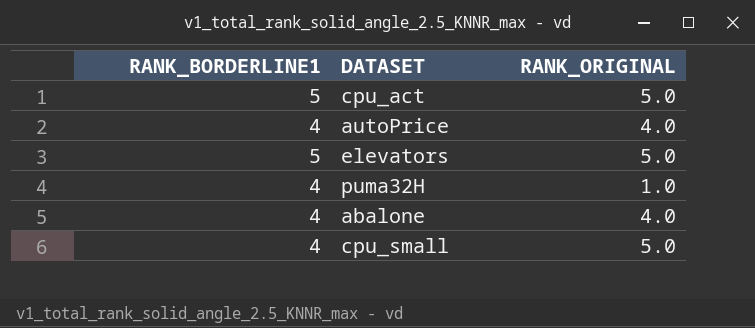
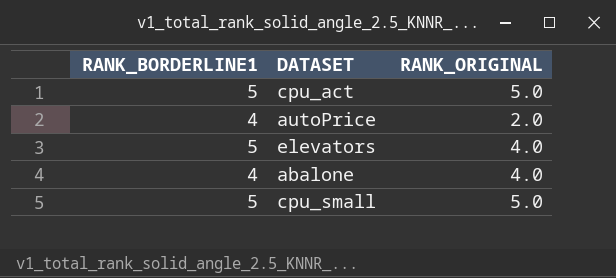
row puma32H: 4 | 1.0 -> none
autoPrice | RANK_ORIGINAL: 4.0 -> 2.0
elevators | RANK_ORIGINAL: 5.0 -> 4.0
cpu_small | RANK_BORDERLINE1: 4 -> 5

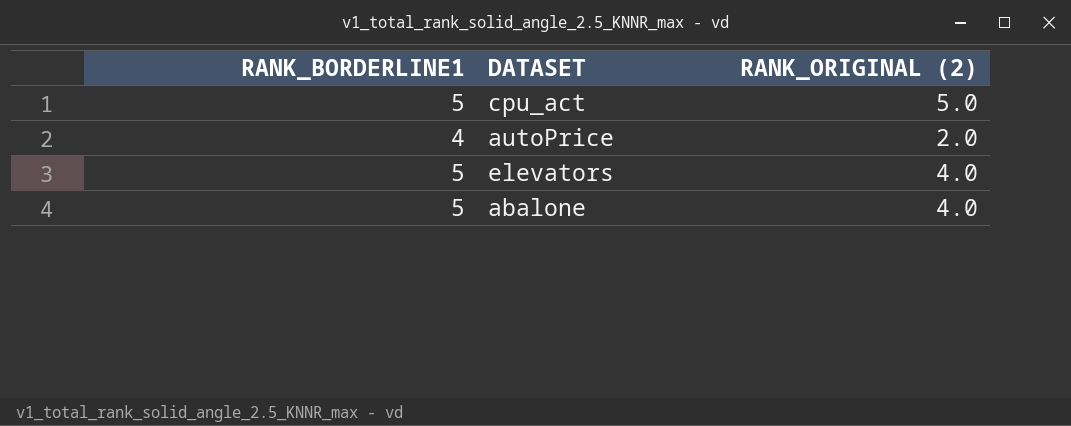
column name: RANK_ORIGINAL -> RANK_ORIGINAL (2)
row cpu_small: 5 | 5.0 -> none
abalone | RANK_BORDERLINE1: 4 -> 5

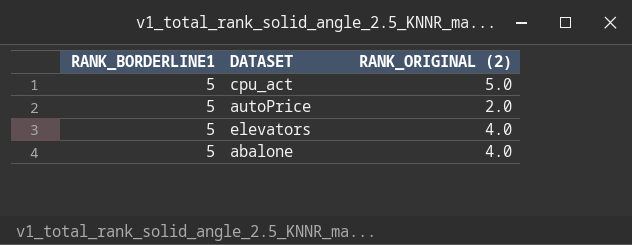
autoPrice | RANK_BORDERLINE1: 4 -> 5

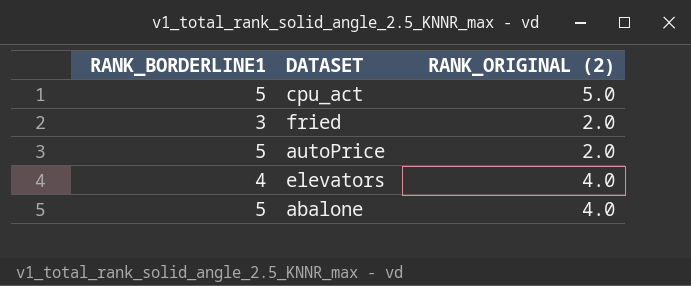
row fried: none -> 3 | 2.0
elevators | RANK_BORDERLINE1: 5 -> 4

